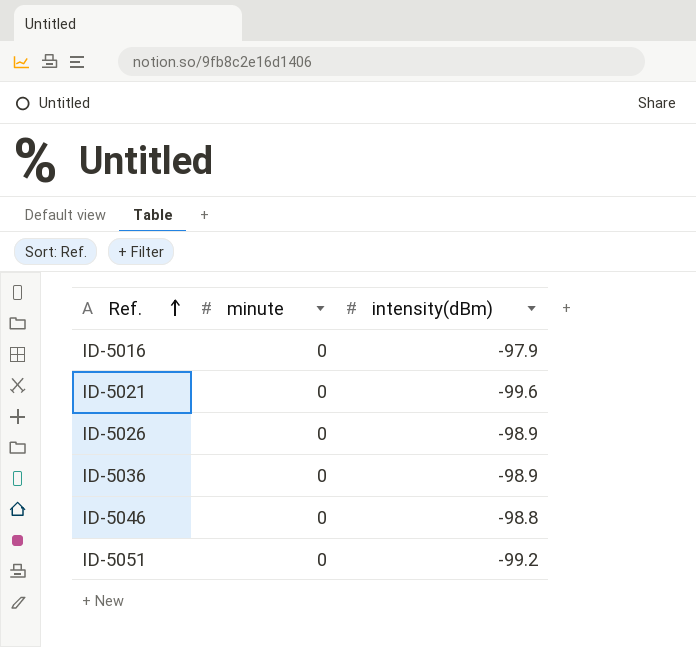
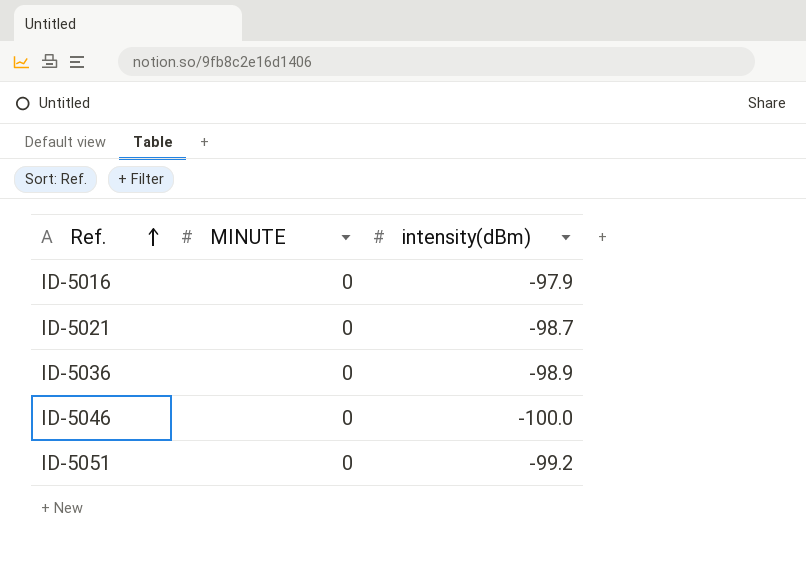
column name: minute -> MINUTE
row ID-5026: 0 | -98.9 -> none
ID-5021 | intensity(dBm): -99.6 -> -98.7
ID-5046 | intensity(dBm): -98.8 -> -100.0

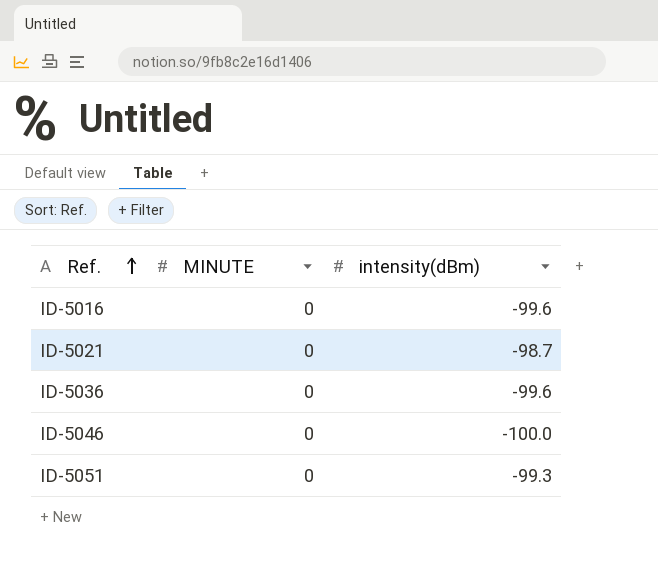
ID-5016 | intensity(dBm): -97.9 -> -99.6
ID-5036 | intensity(dBm): -98.9 -> -99.6
ID-5051 | intensity(dBm): -99.2 -> -99.3

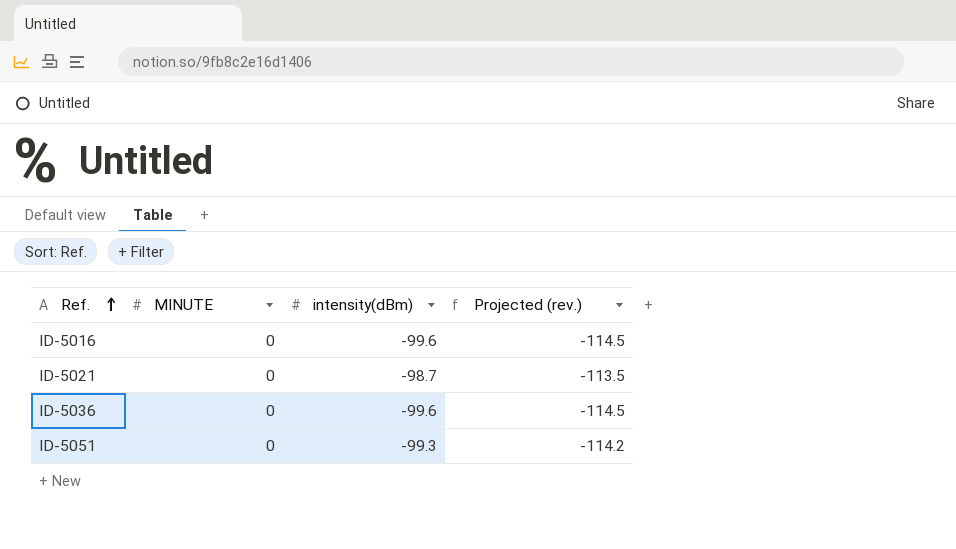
column Projected (rev.) | formula: none -> [intensity(dBm)] * 1.15
row ID-5046: 0 | -100.0 -> none

